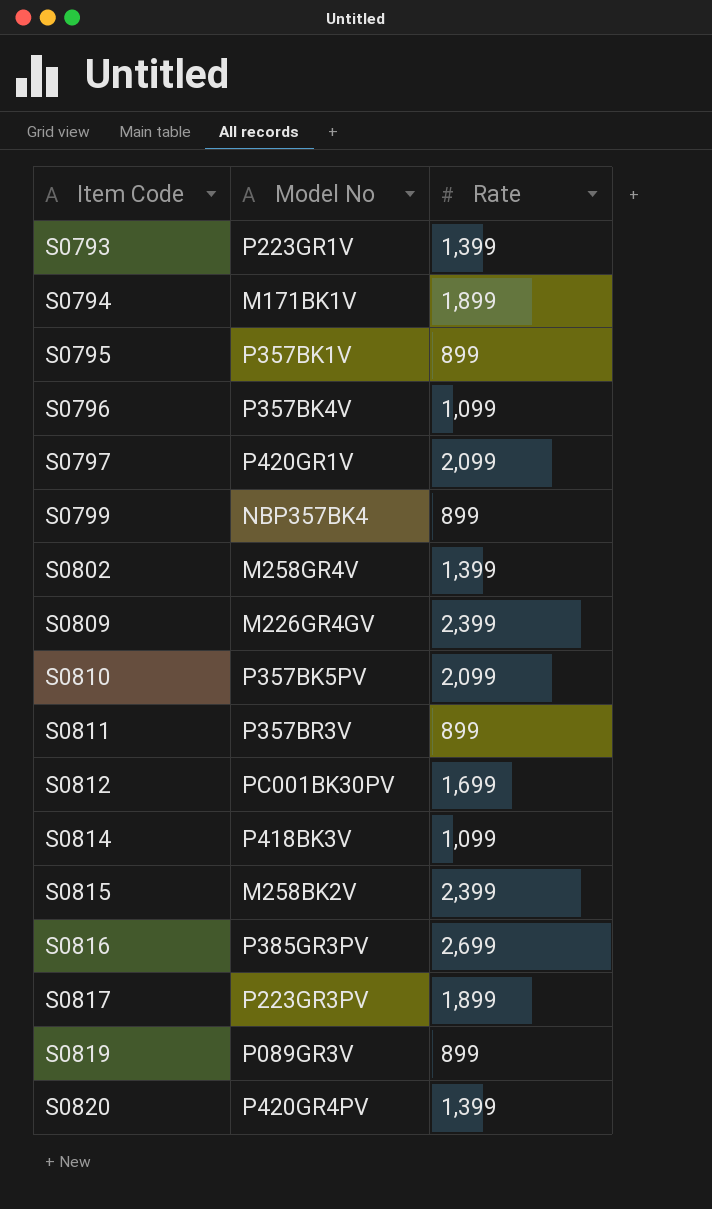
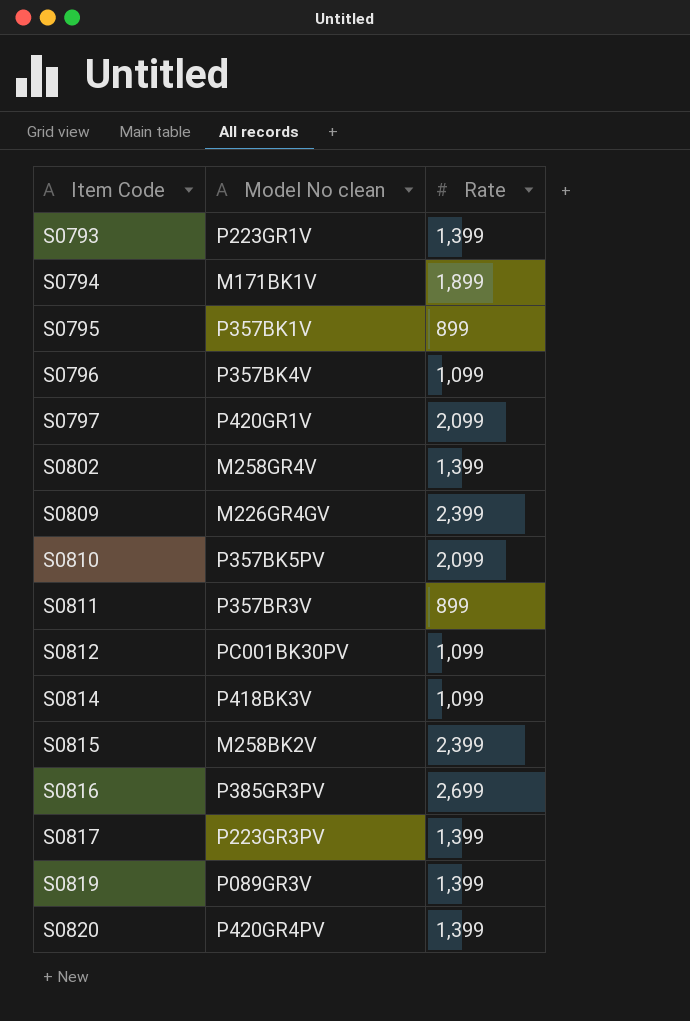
column name: Model No -> Model No clean
row S0799: NBP357BK4 | 899 -> none
S0812 | Rate: 1,699 -> 1,099
S0817 | Rate: 1,899 -> 1,399
S0819 | Rate: 899 -> 1,399

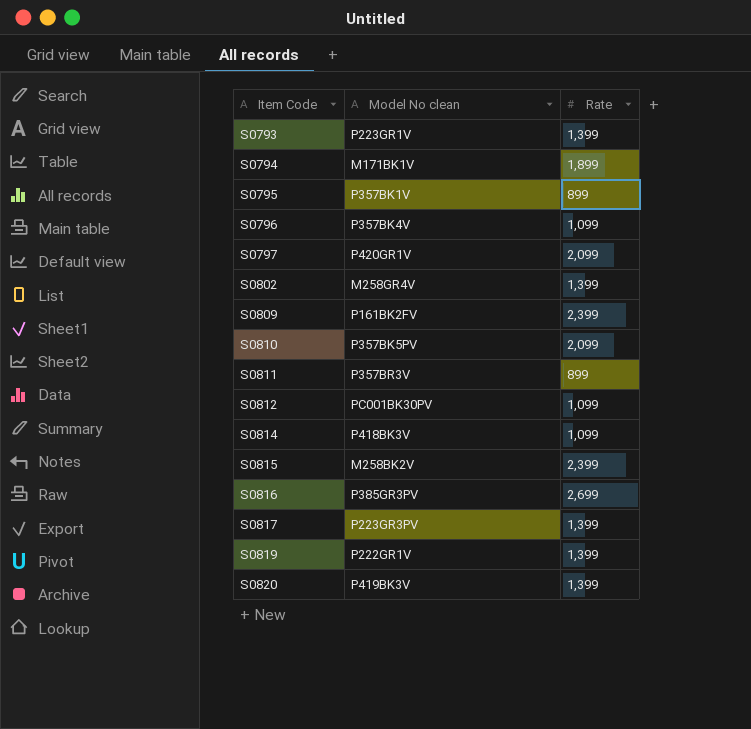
S0809 | Model No clean: M226GR4GV -> P161BK2FV
S0819 | Model No clean: P089GR3V -> P222GR1V
S0820 | Model No clean: P420GR4PV -> P419BK3V

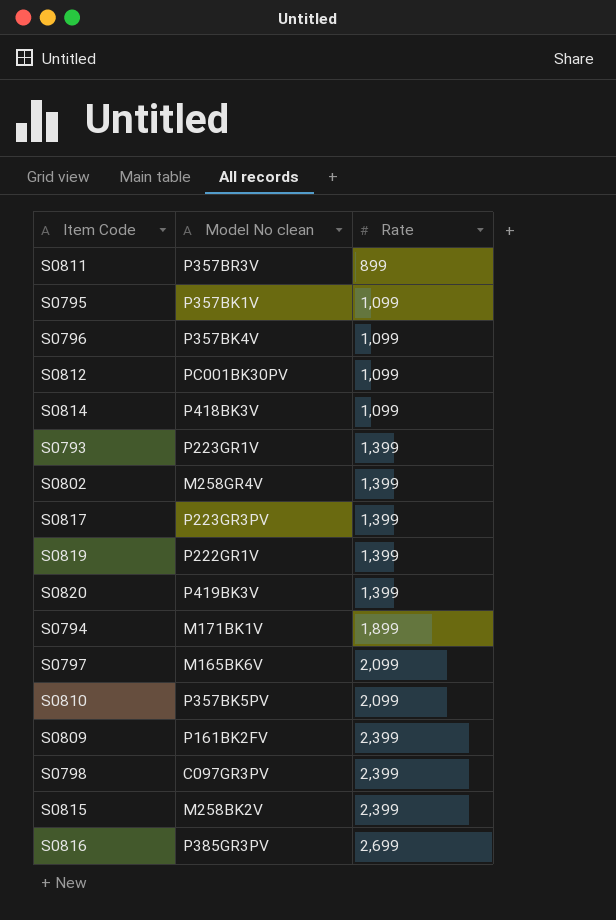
row order: Item Code ascending -> Rate ascending
S0795 | Rate: 899 -> 1,099
S0797 | Model No clean: P420GR1V -> M165BK6V
row S0798: none -> C097GR3PV | 2,399

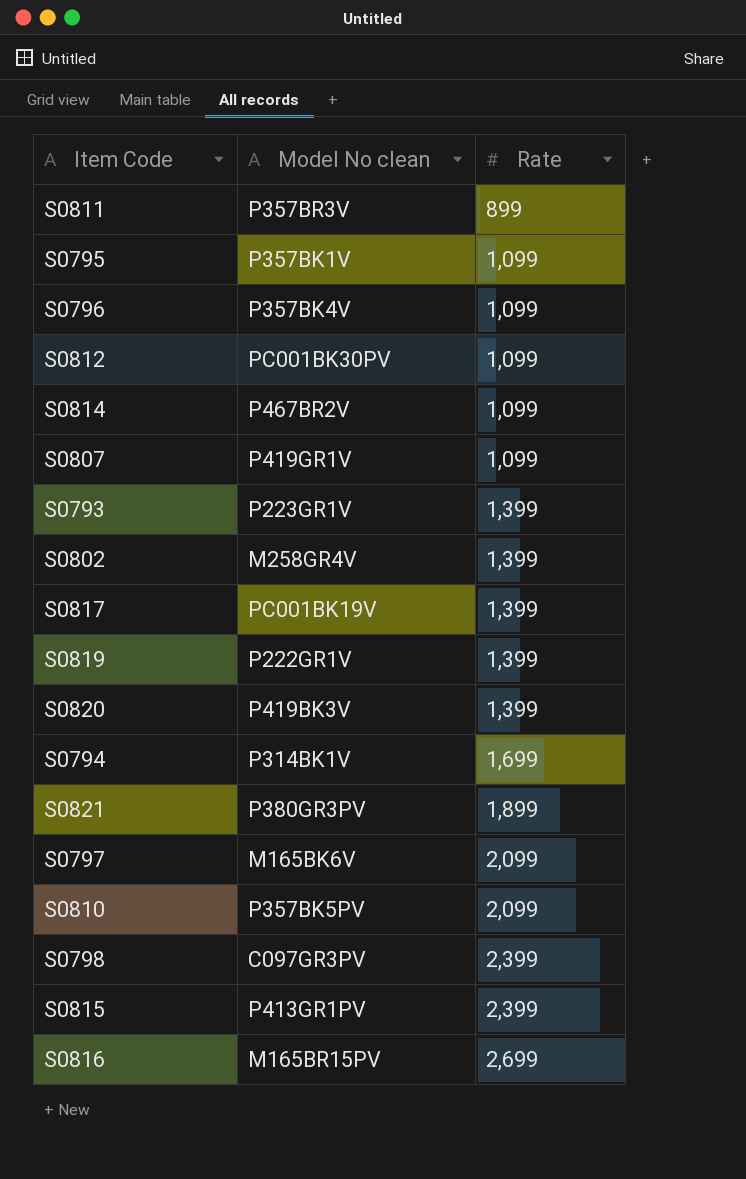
row S0809: P161BK2FV | 2,399 -> none
S0814 | Model No clean: P418BK3V -> P467BR2V
row S0807: none -> P419GR1V | 1,099
S0817 | Model No clean: P223GR3PV -> PC001BK19V
S0794 | Model No clean: M171BK1V -> P314BK1V
S0794 | Rate: 1,899 -> 1,699
row S0821: none -> P380GR3PV | 1,899
S0815 | Model No clean: M258BK2V -> P413GR1PV
S0816 | Model No clean: P385GR3PV -> M165BR15PV

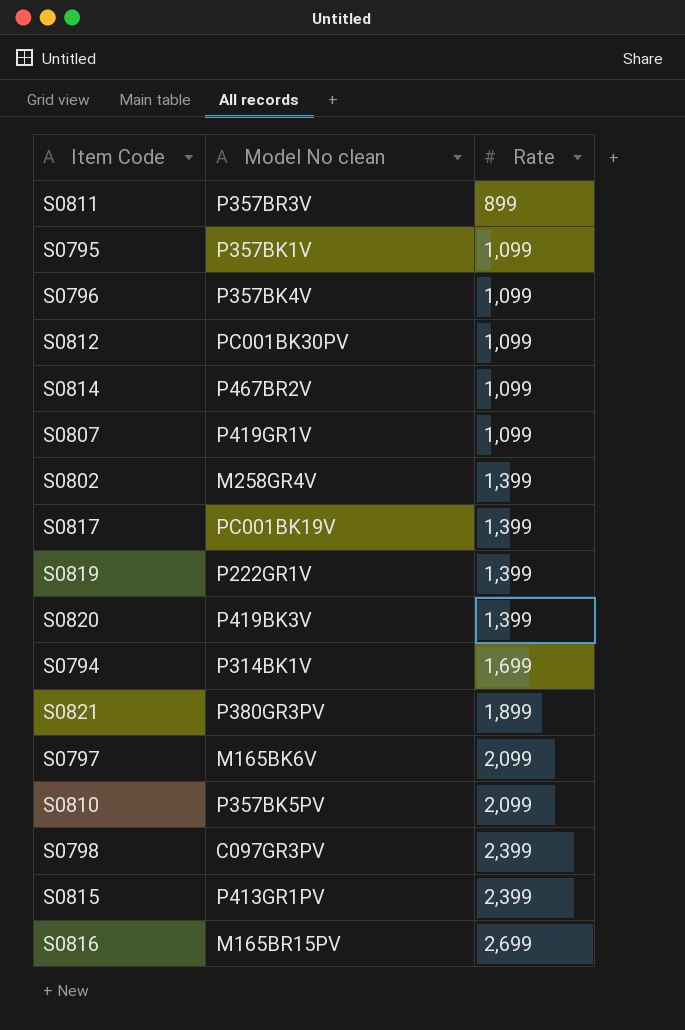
row S0793: P223GR1V | 1,399 -> none

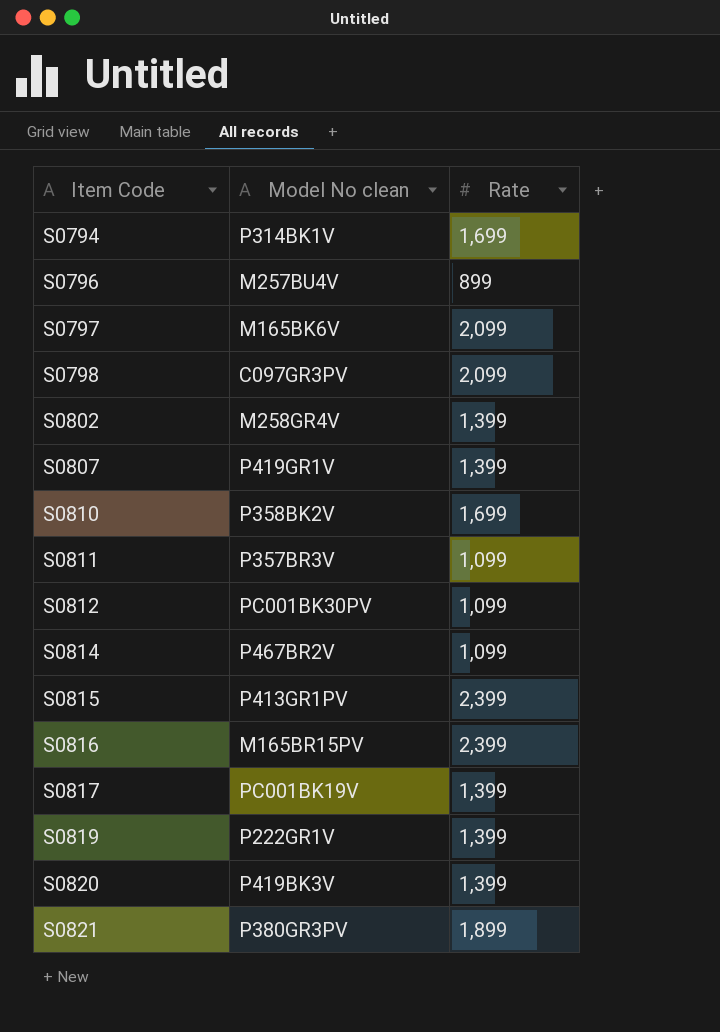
row order: Rate ascending -> Item Code ascending
row S0795: P357BK1V | 1,099 -> none
S0796 | Model No clean: P357BK4V -> M257BU4V
S0796 | Rate: 1,099 -> 899
S0798 | Rate: 2,399 -> 2,099
S0807 | Rate: 1,099 -> 1,399
S0810 | Model No clean: P357BK5PV -> P358BK2V
S0810 | Rate: 2,099 -> 1,699
S0811 | Rate: 899 -> 1,099
S0816 | Rate: 2,699 -> 2,399

